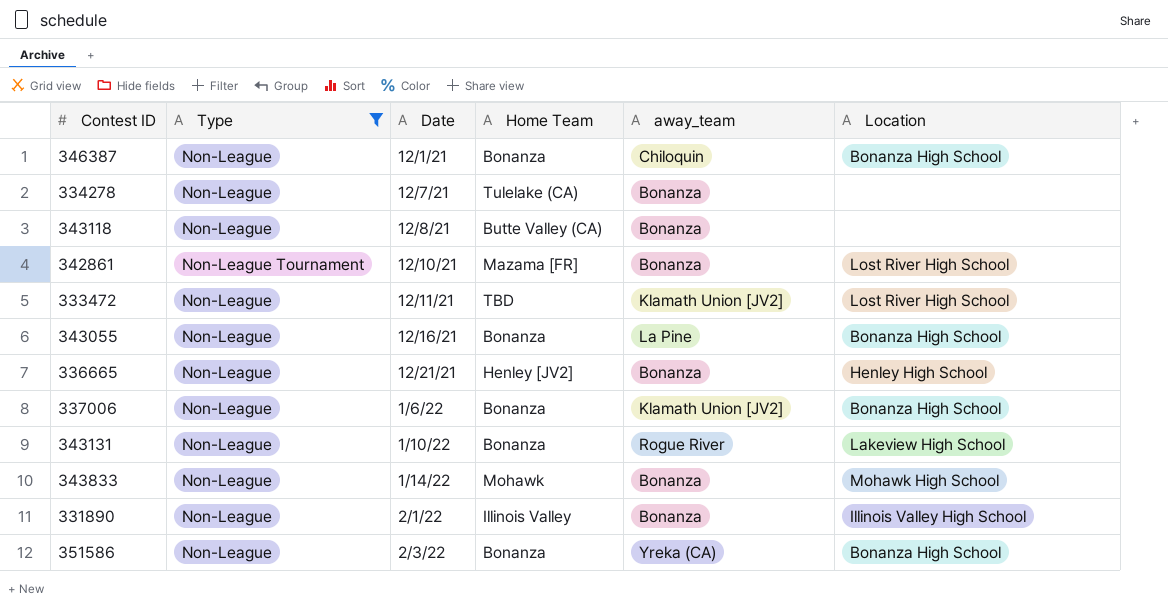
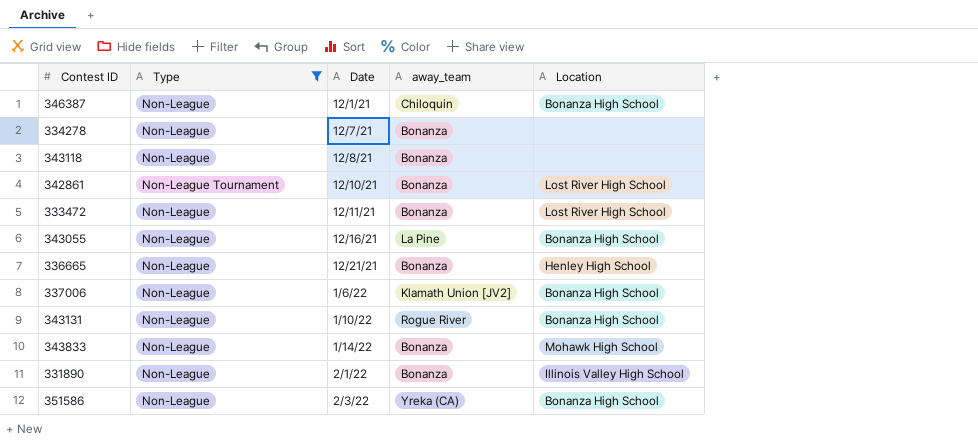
column Home Team | position: 4 -> none
333472 | away_team: Klamath Union [JV2] -> Bonanza
343131 | Location: Lakeview High School -> Bonanza High School

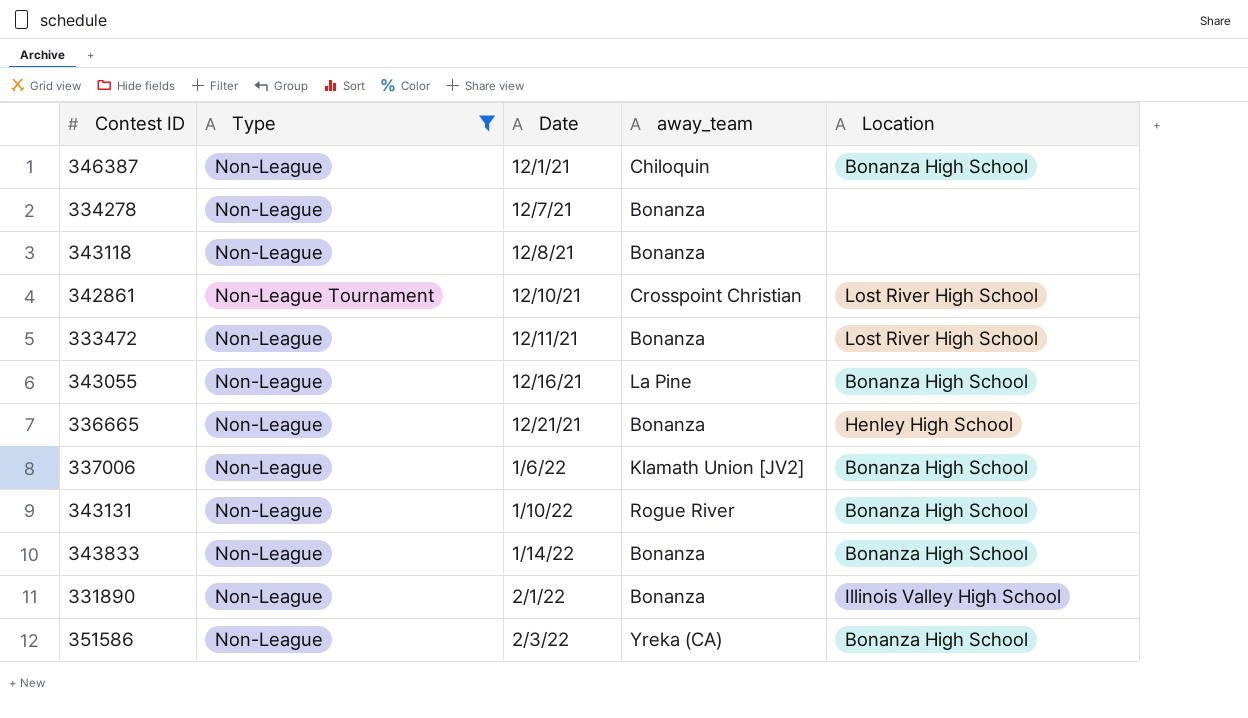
342861 | away_team: Bonanza -> Crosspoint Christian
343833 | Location: Mohawk High School -> Bonanza High School

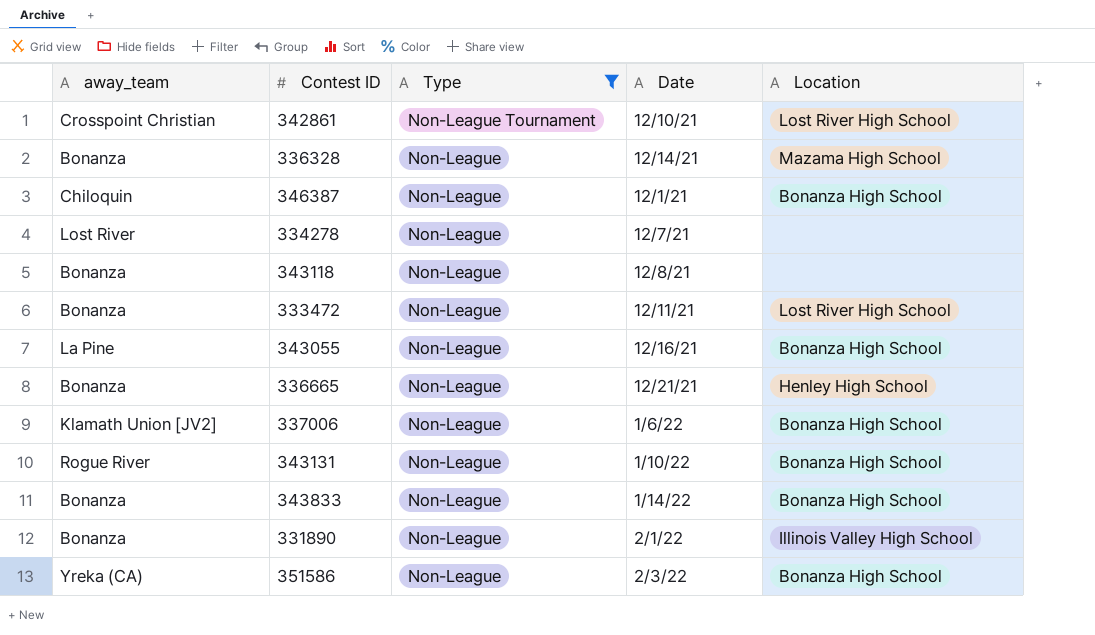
row order: Date ascending -> Type descending
column away_team | position: 4 -> 1
row 336328: none -> Bonanza | Non-League | 12/14/21 | Mazama High School
334278 | away_team: Bonanza -> Lost River

